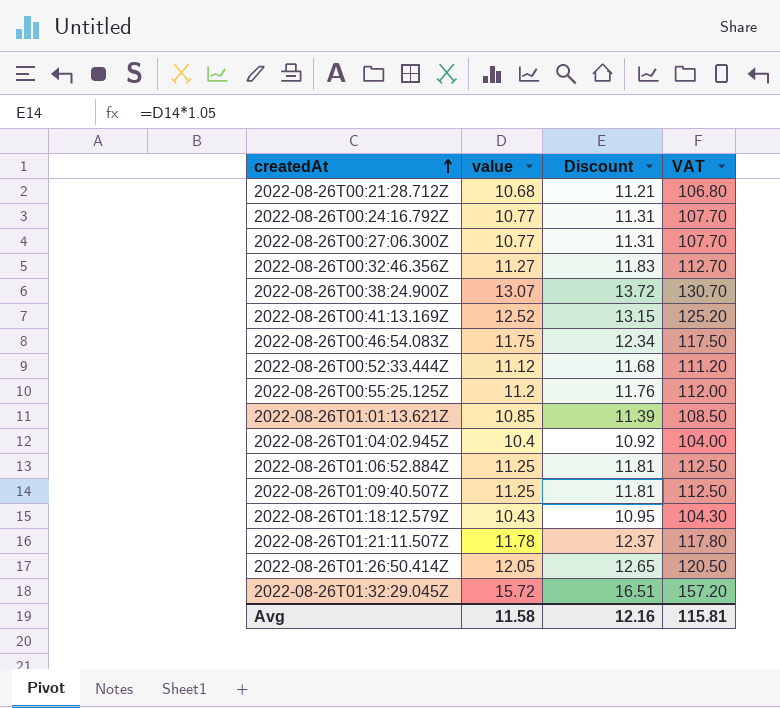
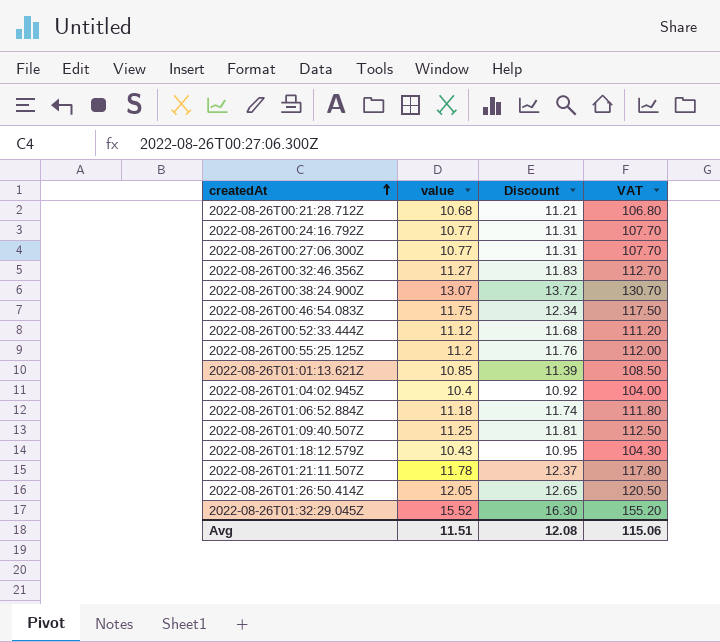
row 2022-08-26T00:41:13.169Z: 12.52 | 13.15 | 125.20 -> none
2022-08-26T01:06:52.884Z | value: 11.25 -> 11.18
2022-08-26T01:06:52.884Z | Discount: 11.81 -> 11.74
2022-08-26T01:06:52.884Z | VAT: 112.50 -> 111.80
2022-08-26T01:32:29.045Z | value: 15.72 -> 15.52
2022-08-26T01:32:29.045Z | Discount: 16.51 -> 16.30
2022-08-26T01:32:29.045Z | VAT: 157.20 -> 155.20
Avg | value: 11.58 -> 11.51
Avg | Discount: 12.16 -> 12.08
Avg | VAT: 115.81 -> 115.06

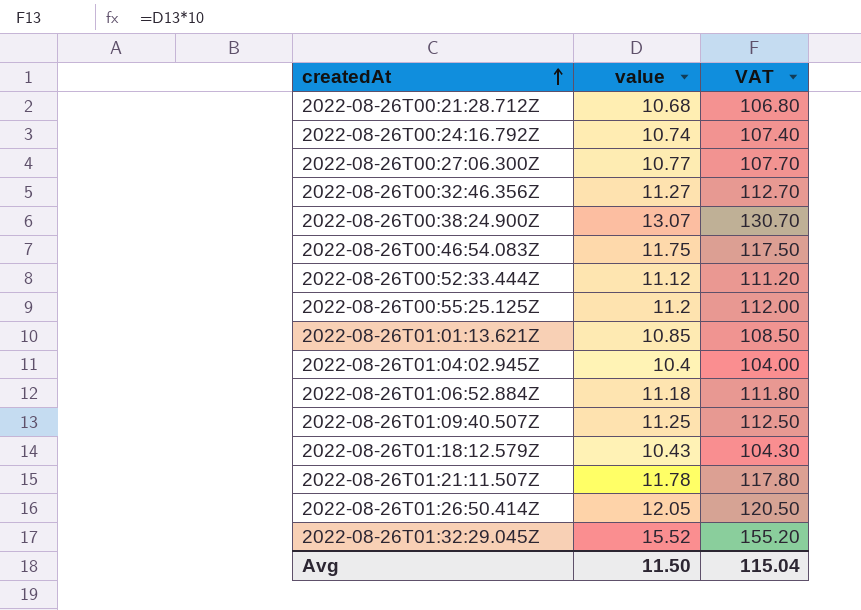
column Discount | formula: [value] * 1.05 -> none
2022-08-26T00:24:16.792Z | value: 10.77 -> 10.74
2022-08-26T00:24:16.792Z | VAT: 107.70 -> 107.40
Avg | value: 11.51 -> 11.50
Avg | VAT: 115.06 -> 115.04

